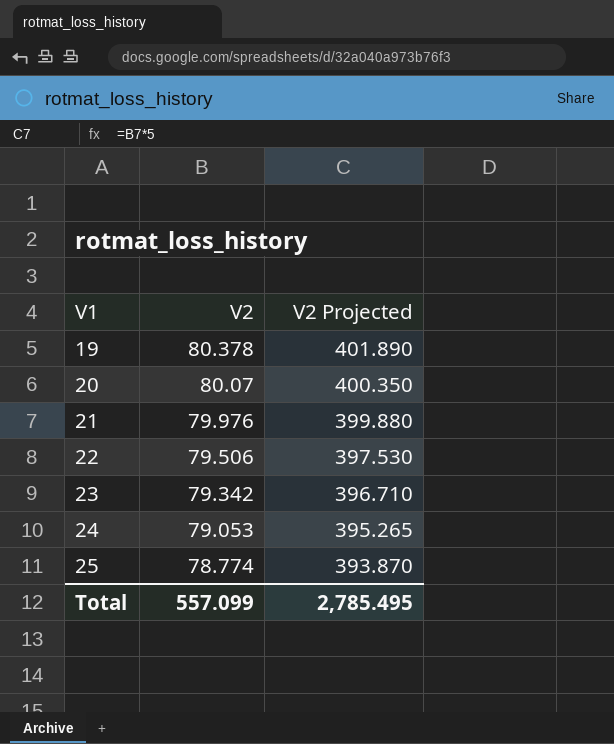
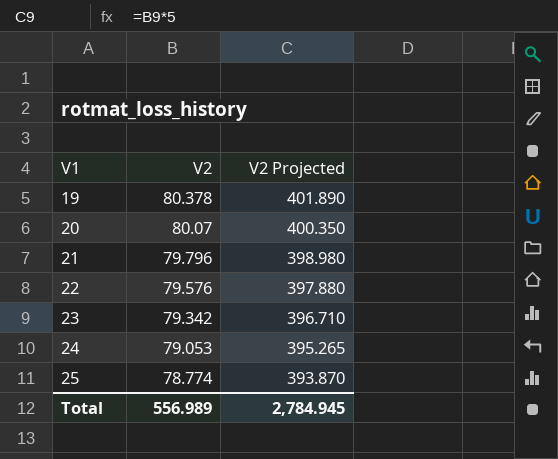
21 | V2: 79.976 -> 79.796
21 | V2 Projected: 399.880 -> 398.980
22 | V2: 79.506 -> 79.576
22 | V2 Projected: 397.530 -> 397.880
Total | V2: 557.099 -> 556.989
Total | V2 Projected: 2,785.495 -> 2,784.945

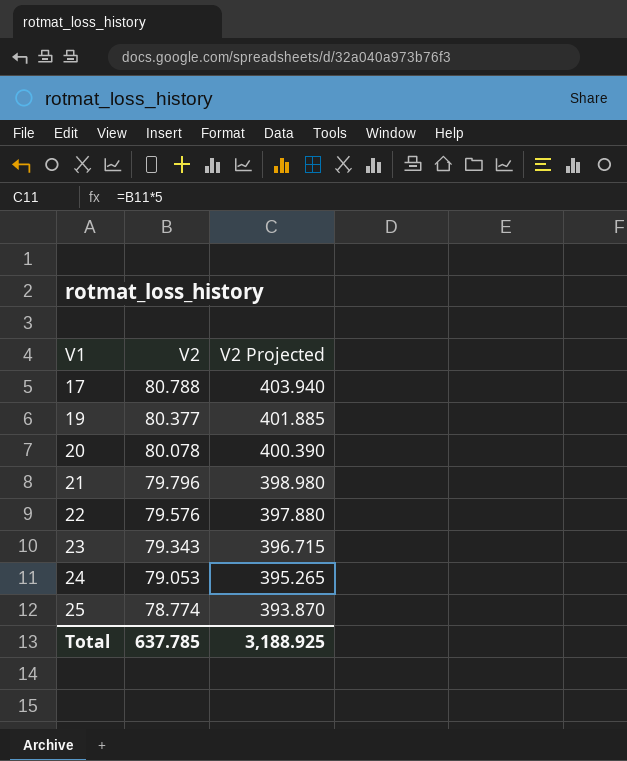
row 17: none -> 80.788 | 403.940
19 | V2: 80.378 -> 80.377
19 | V2 Projected: 401.890 -> 401.885
20 | V2: 80.07 -> 80.078
20 | V2 Projected: 400.350 -> 400.390
23 | V2: 79.342 -> 79.343
23 | V2 Projected: 396.710 -> 396.715
Total | V2: 556.989 -> 637.785
Total | V2 Projected: 2,784.945 -> 3,188.925

